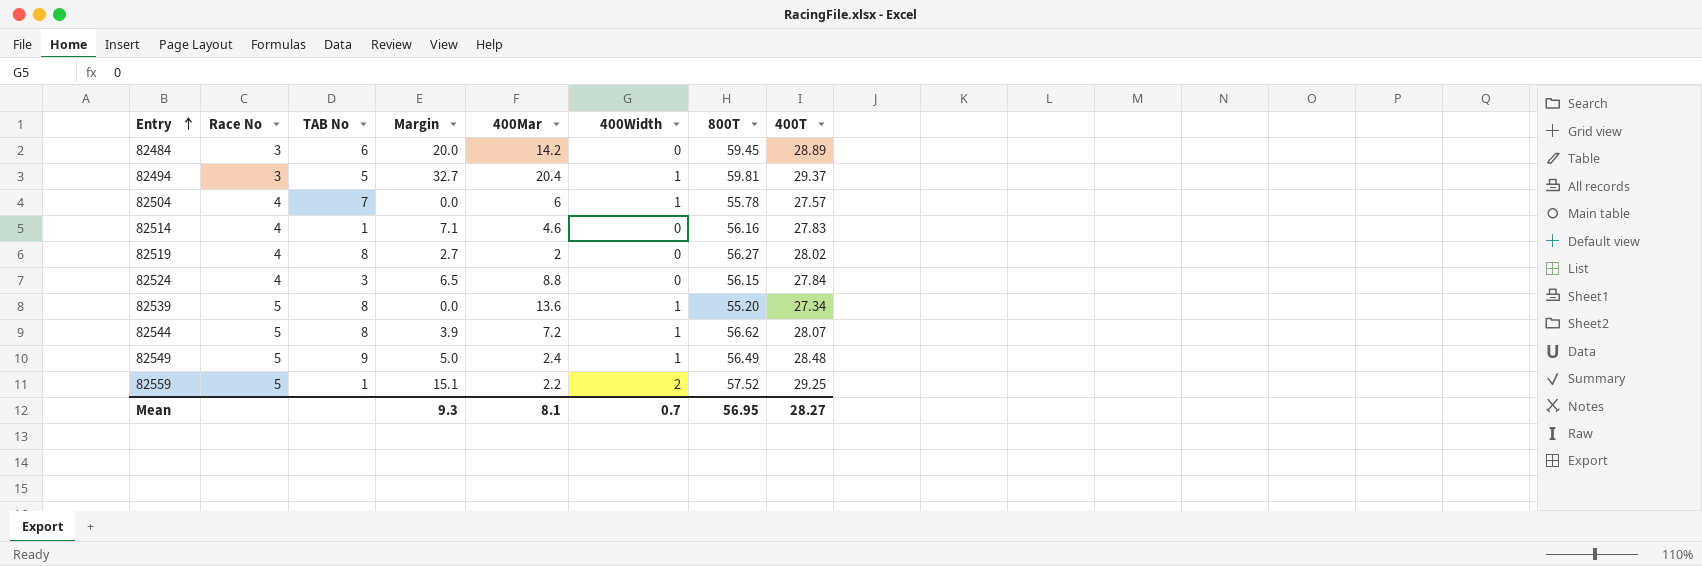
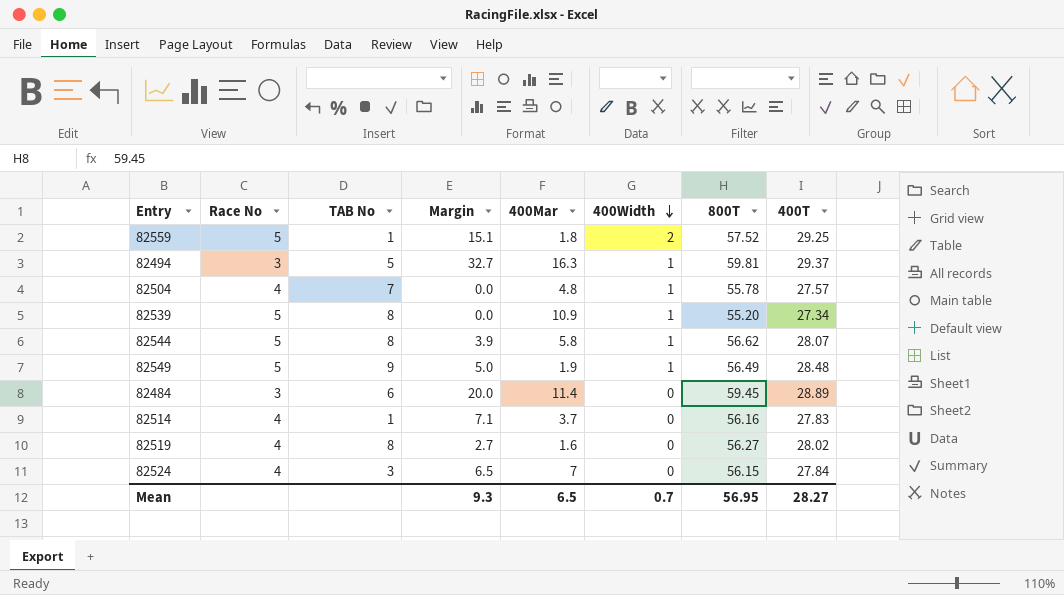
row order: Entry ascending -> 400Width descending
82559 | 400Mar: 2.2 -> 1.8
82494 | 400Mar: 20.4 -> 16.3
82504 | 400Mar: 6 -> 4.8
82539 | 400Mar: 13.6 -> 10.9
82544 | 400Mar: 7.2 -> 5.8
82549 | 400Mar: 2.4 -> 1.9
82484 | 400Mar: 14.2 -> 11.4
82514 | 400Mar: 4.6 -> 3.7
82519 | 400Mar: 2 -> 1.6
82524 | 400Mar: 8.8 -> 7
Mean | 400Mar: 8.1 -> 6.5

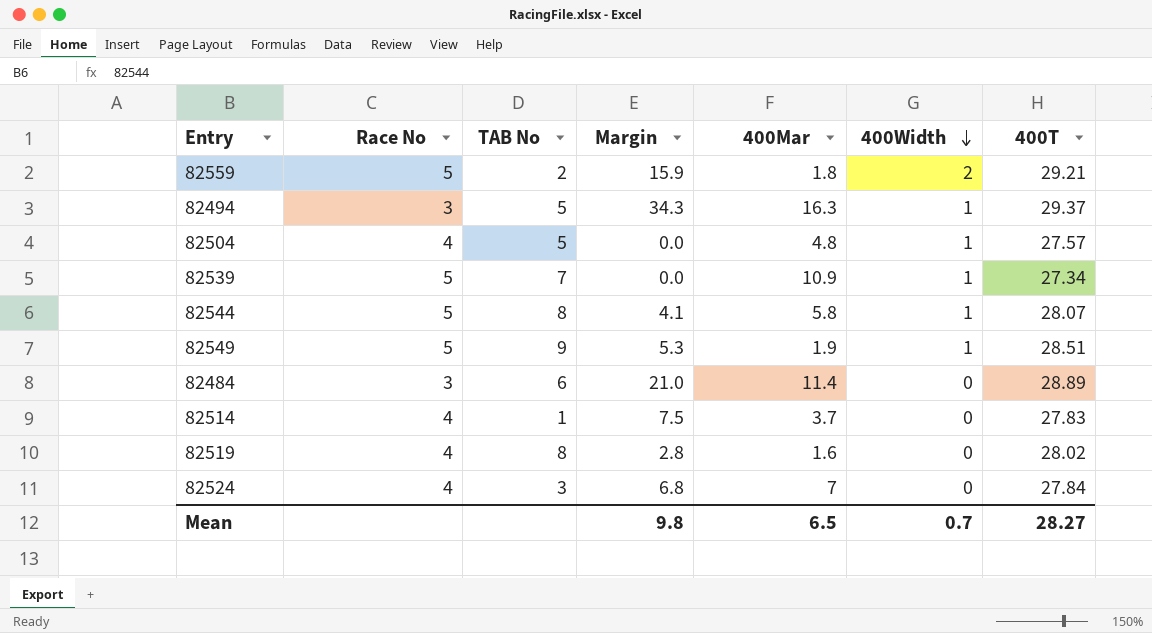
column 800T | position: 7 -> none
82559 | TAB No: 1 -> 2
82559 | Margin: 15.1 -> 15.9
82559 | 400T: 29.25 -> 29.21
82494 | Margin: 32.7 -> 34.3
82504 | TAB No: 7 -> 5
82539 | TAB No: 8 -> 7
82544 | Margin: 3.9 -> 4.1
82549 | Margin: 5.0 -> 5.3
82549 | 400T: 28.48 -> 28.51
82484 | Margin: 20.0 -> 21.0
82514 | Margin: 7.1 -> 7.5
82519 | Margin: 2.7 -> 2.8
82524 | Margin: 6.5 -> 6.8
Mean | Margin: 9.3 -> 9.8

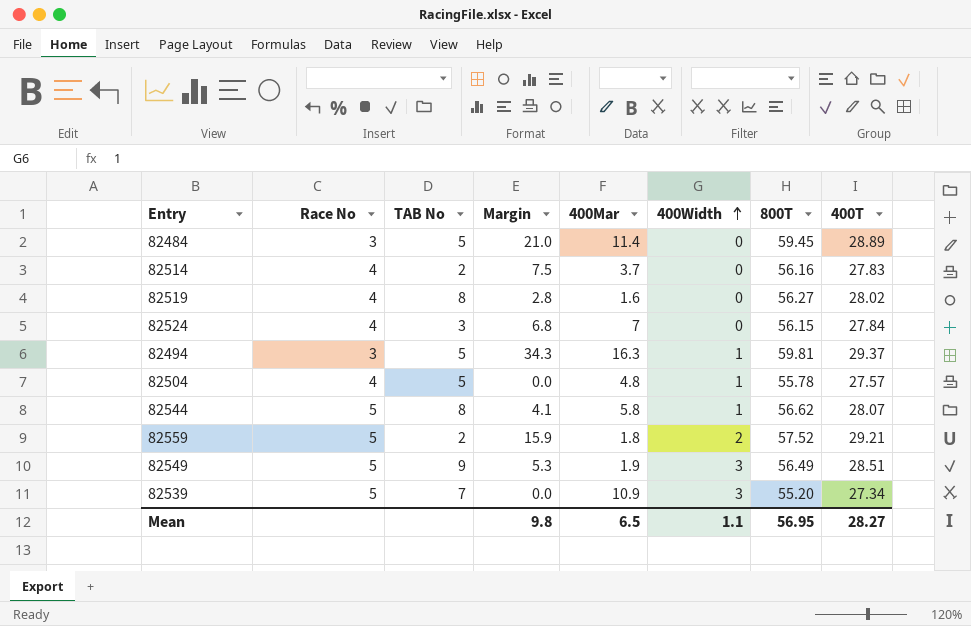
row order: 400Width descending -> 400Width ascending
column 800T | position: none -> 7
82484 | TAB No: 6 -> 5
82514 | TAB No: 1 -> 2
82549 | 400Width: 1 -> 3
82539 | 400Width: 1 -> 3
Mean | 400Width: 0.7 -> 1.1

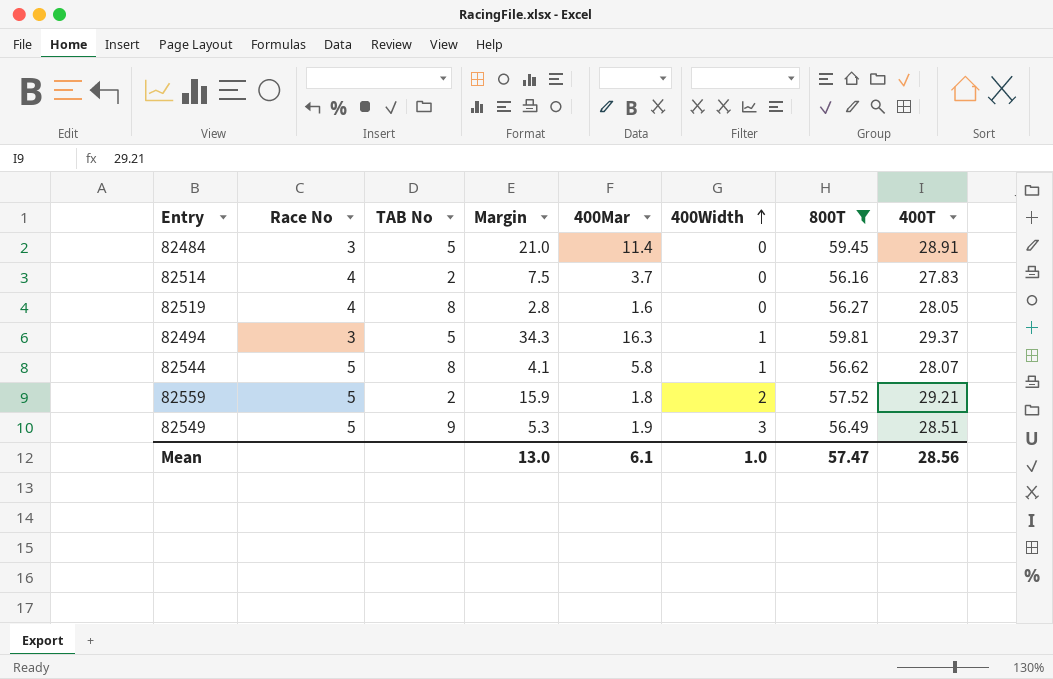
filter: none -> 800T >= 56.16
82484 | 400T: 28.89 -> 28.91
82519 | 400T: 28.02 -> 28.05
Mean | Margin: 9.8 -> 13.0
Mean | 400Mar: 6.5 -> 6.1
Mean | 400Width: 1.1 -> 1.0
Mean | 800T: 56.95 -> 57.47
Mean | 400T: 28.27 -> 28.56

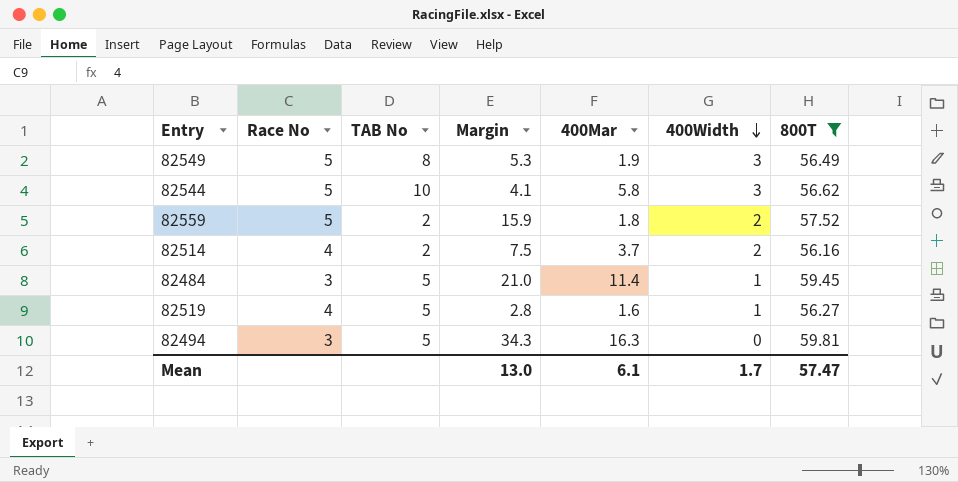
row order: 400Width ascending -> 400Width descending
column 400T | position: 8 -> none
82549 | TAB No: 9 -> 8
82544 | TAB No: 8 -> 10
82544 | 400Width: 1 -> 3
82514 | 400Width: 0 -> 2
82484 | 400Width: 0 -> 1
82519 | TAB No: 8 -> 5
82519 | 400Width: 0 -> 1
82494 | 400Width: 1 -> 0
Mean | 400Width: 1.0 -> 1.7

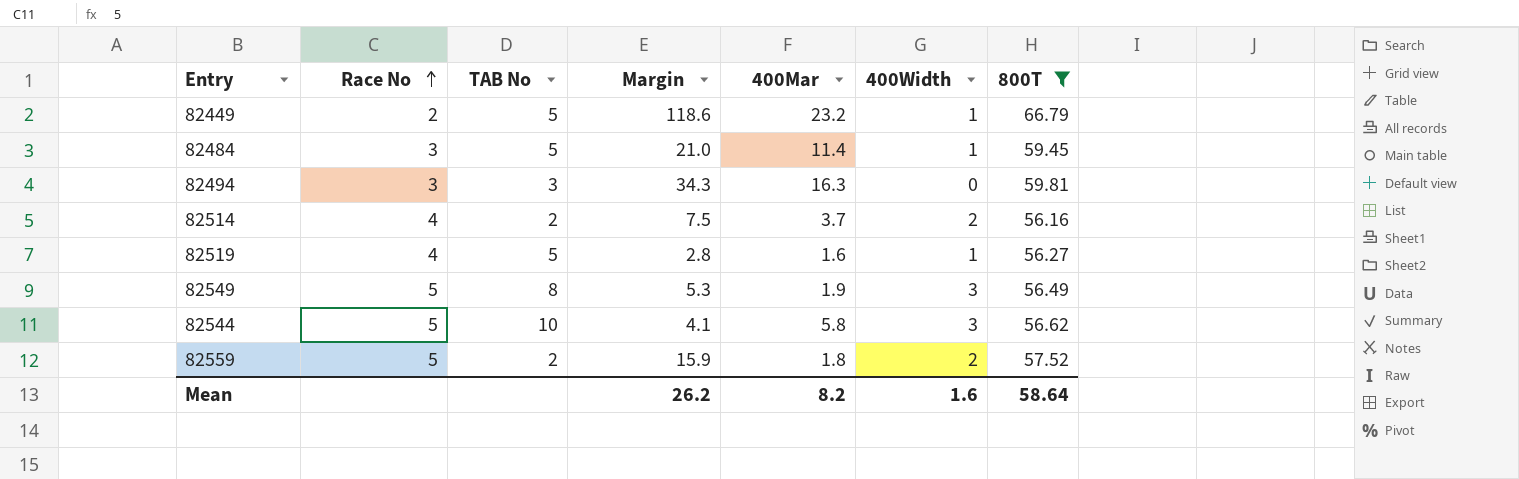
row order: 400Width descending -> Race No ascending
row 82449: none -> 2 | 5 | 118.6 | 23.2 | 1 | 66.79
82494 | TAB No: 5 -> 3
Mean | Margin: 13.0 -> 26.2
Mean | 400Mar: 6.1 -> 8.2
Mean | 400Width: 1.7 -> 1.6
Mean | 800T: 57.47 -> 58.64

